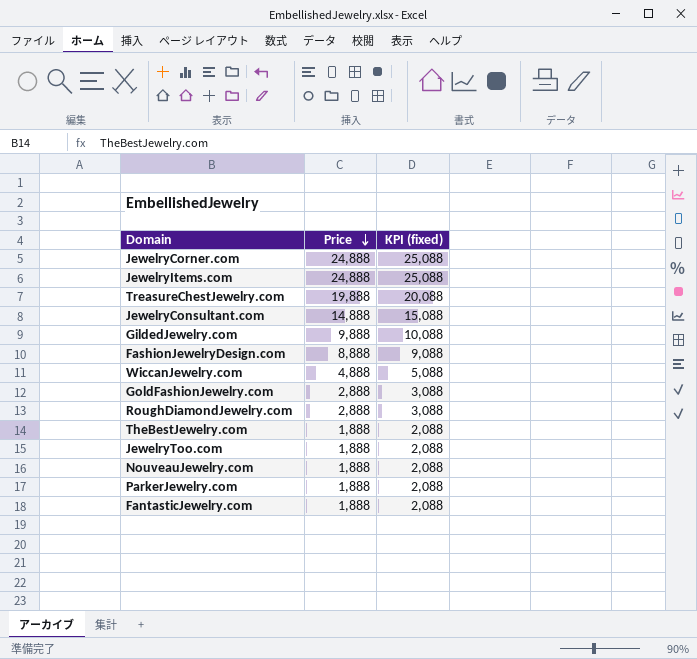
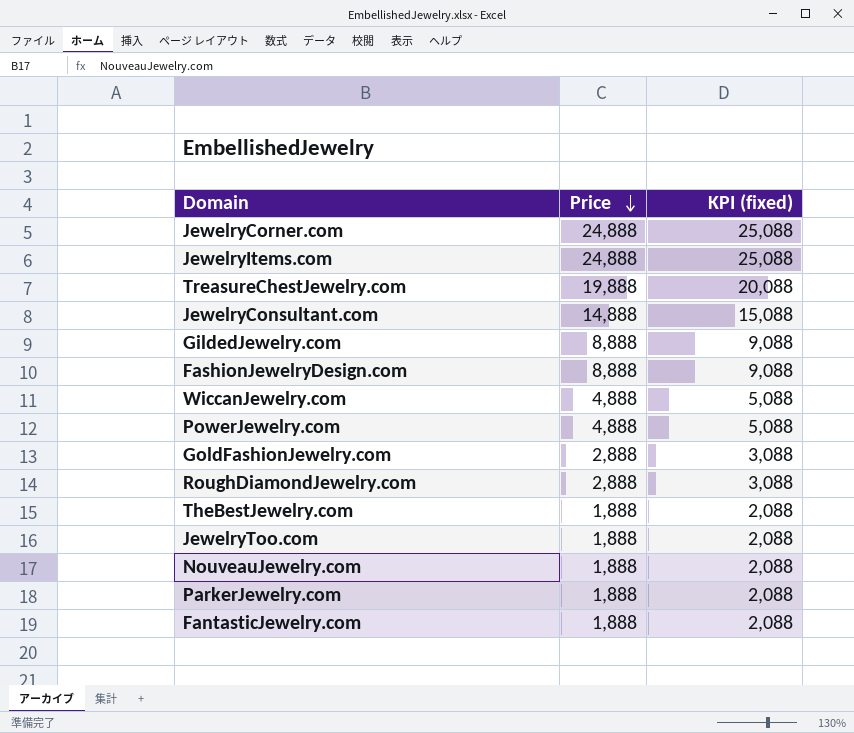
GildedJewelry.com | Price: 9,888 -> 8,888
GildedJewelry.com | KPI (fixed): 10,088 -> 9,088
row PowerJewelry.com: none -> 4,888 | 5,088

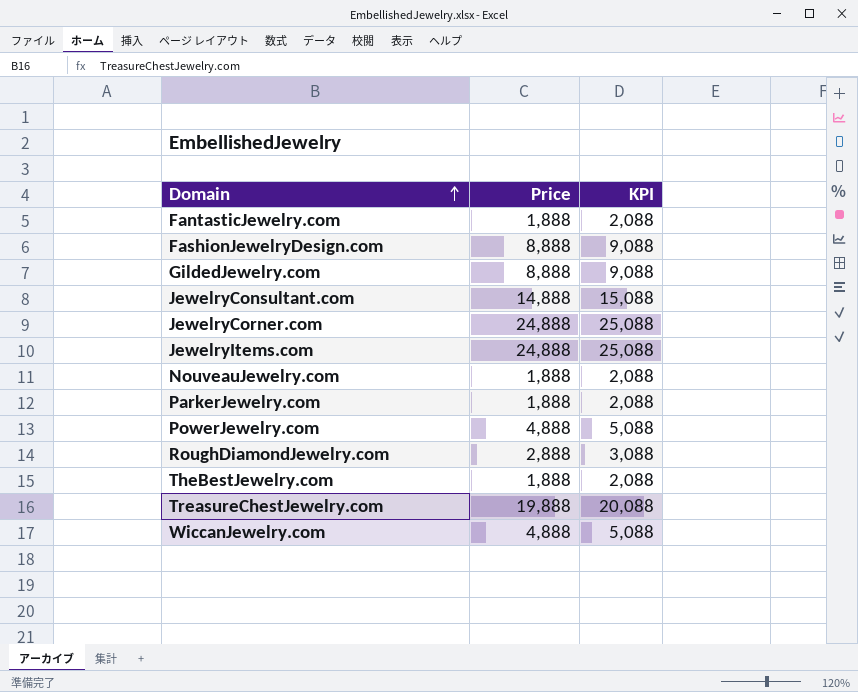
row order: Price descending -> Domain ascending
column name: KPI (fixed) -> KPI
row GoldFashionJewelry.com: 2,888 | 3,088 -> none
row JewelryToo.com: 1,888 | 2,088 -> none

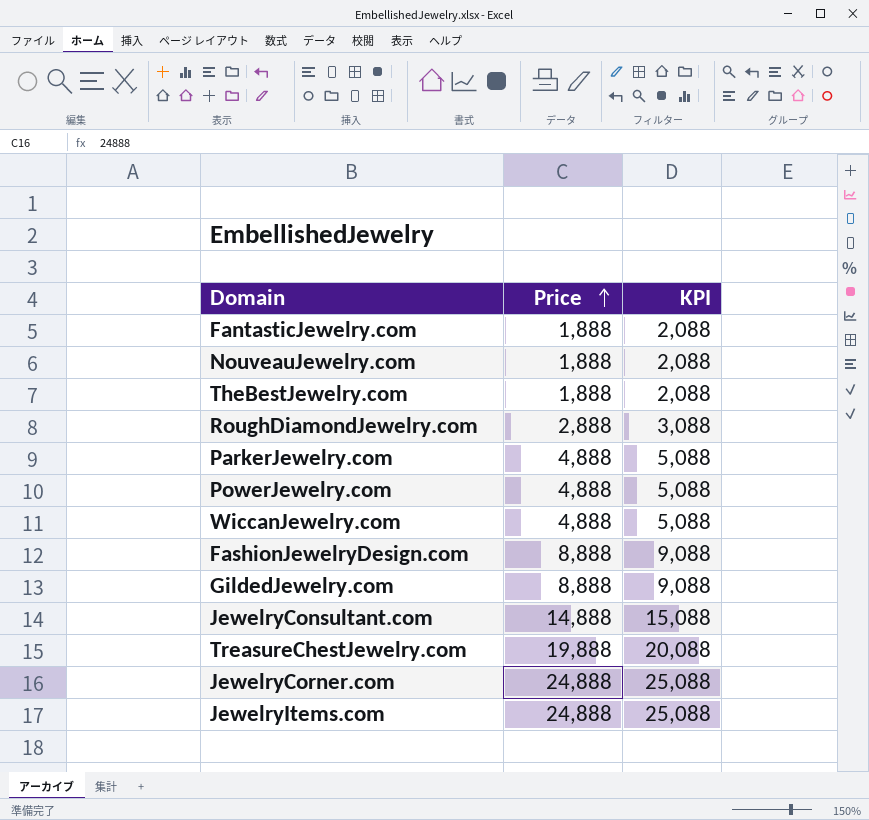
row order: Domain ascending -> Price ascending
ParkerJewelry.com | Price: 1,888 -> 4,888
ParkerJewelry.com | KPI: 2,088 -> 5,088

